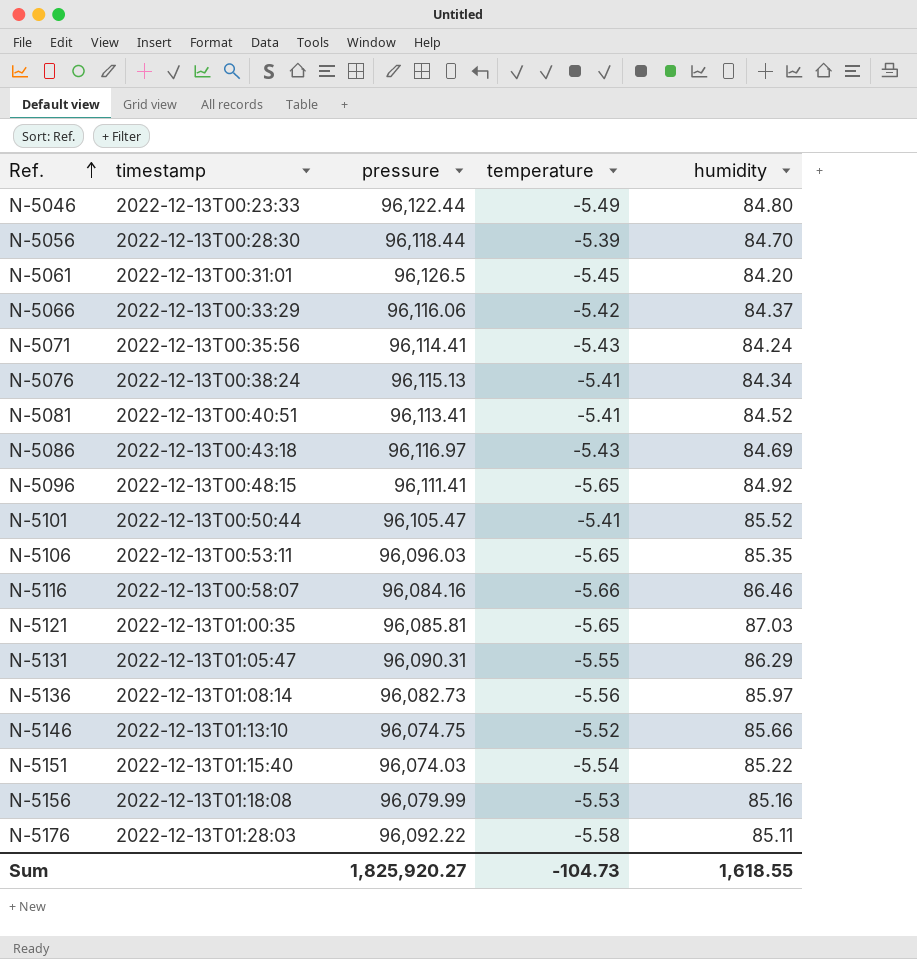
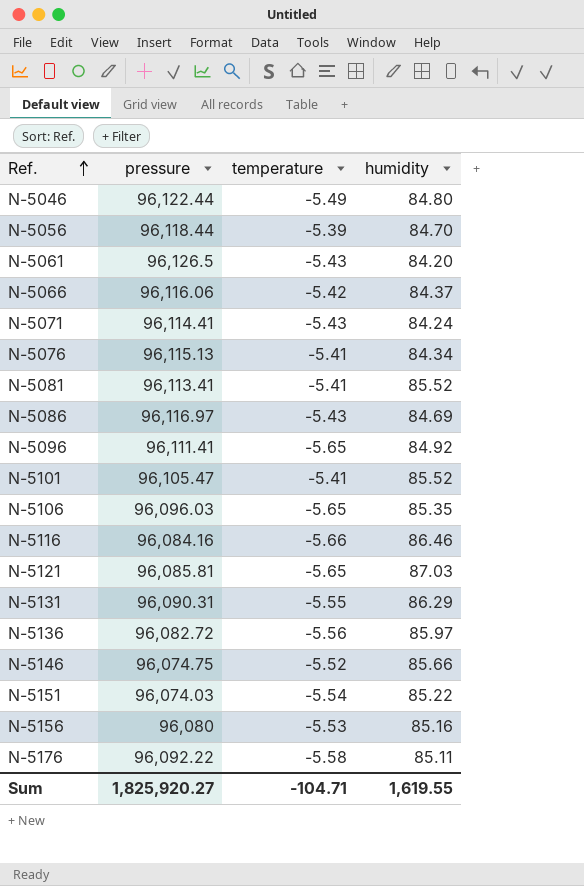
column timestamp | position: 2 -> none
N-5061 | temperature: -5.45 -> -5.43
N-5081 | humidity: 84.52 -> 85.52
N-5136 | pressure: 96,082.73 -> 96,082.72
N-5156 | pressure: 96,079.99 -> 96,080
Sum | temperature: -104.73 -> -104.71
Sum | humidity: 1,618.55 -> 1,619.55

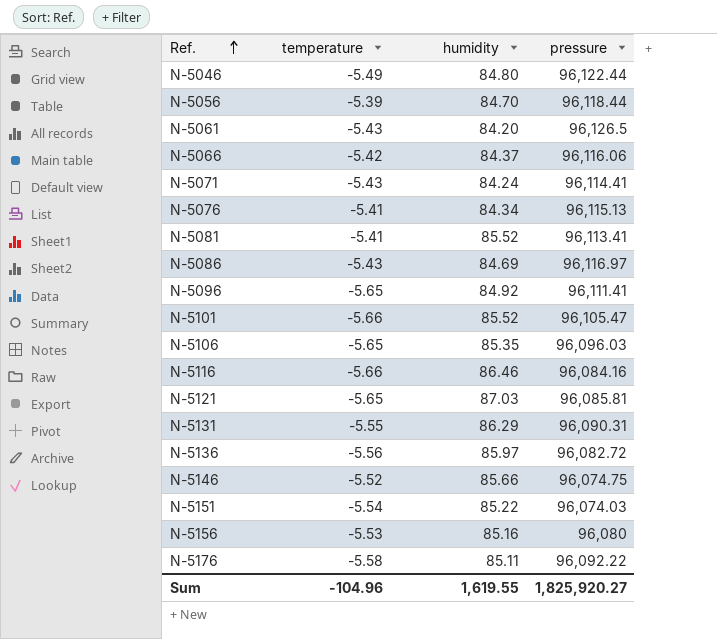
column pressure | position: 2 -> 4
N-5101 | temperature: -5.41 -> -5.66
Sum | temperature: -104.71 -> -104.96

